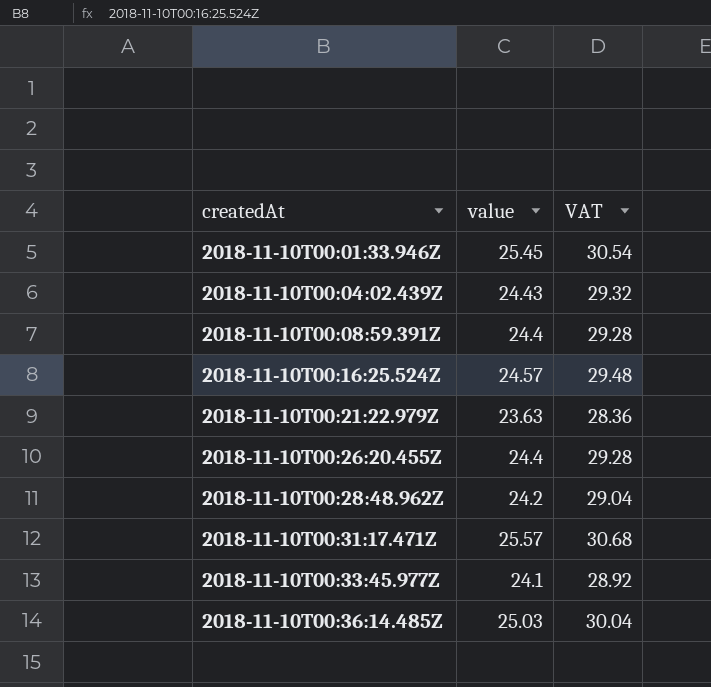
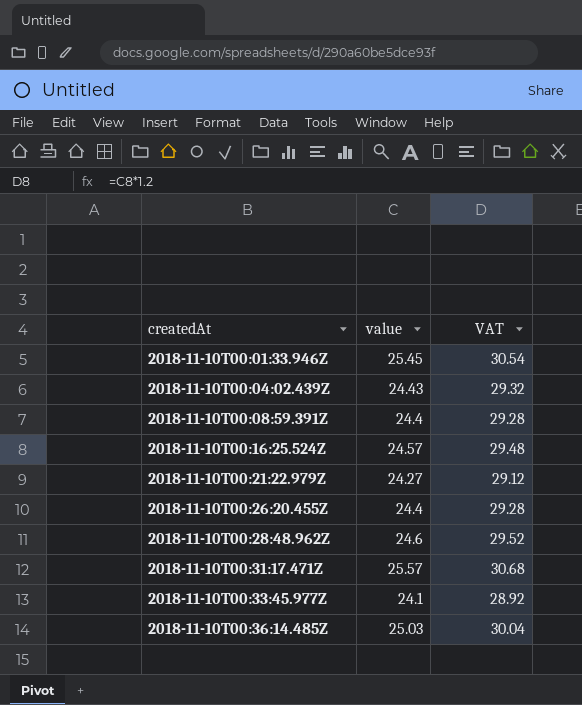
2018-11-10T00:21:22.979Z | value: 23.63 -> 24.27
2018-11-10T00:21:22.979Z | VAT: 28.36 -> 29.12
2018-11-10T00:28:48.962Z | value: 24.2 -> 24.6
2018-11-10T00:28:48.962Z | VAT: 29.04 -> 29.52

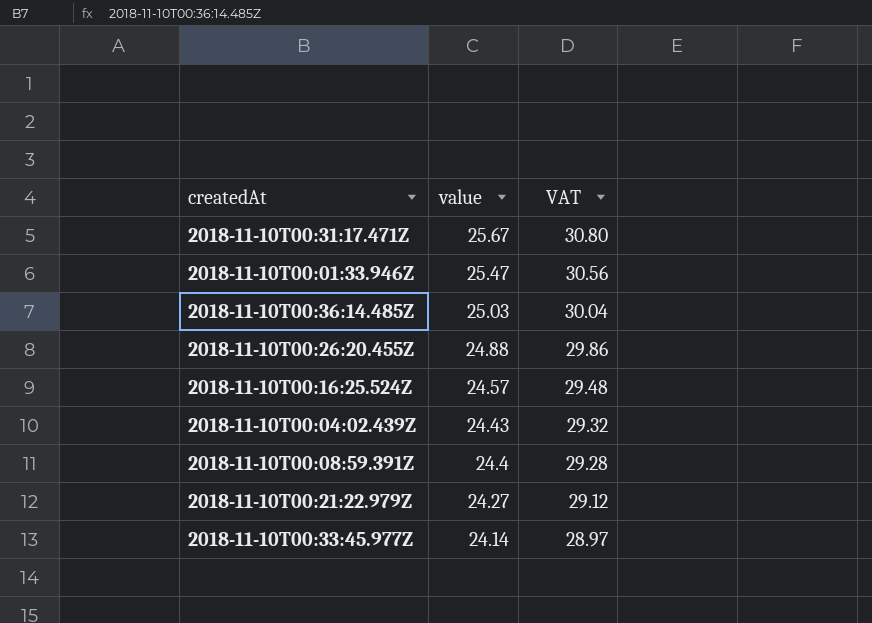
row order: createdAt ascending -> value descending
row 2018-11-10T00:28:48.962Z: 24.6 | 29.52 -> none
2018-11-10T00:31:17.471Z | value: 25.57 -> 25.67
2018-11-10T00:31:17.471Z | VAT: 30.68 -> 30.80
2018-11-10T00:01:33.946Z | value: 25.45 -> 25.47
2018-11-10T00:01:33.946Z | VAT: 30.54 -> 30.56
2018-11-10T00:26:20.455Z | value: 24.4 -> 24.88
2018-11-10T00:26:20.455Z | VAT: 29.28 -> 29.86
2018-11-10T00:33:45.977Z | value: 24.1 -> 24.14
2018-11-10T00:33:45.977Z | VAT: 28.92 -> 28.97

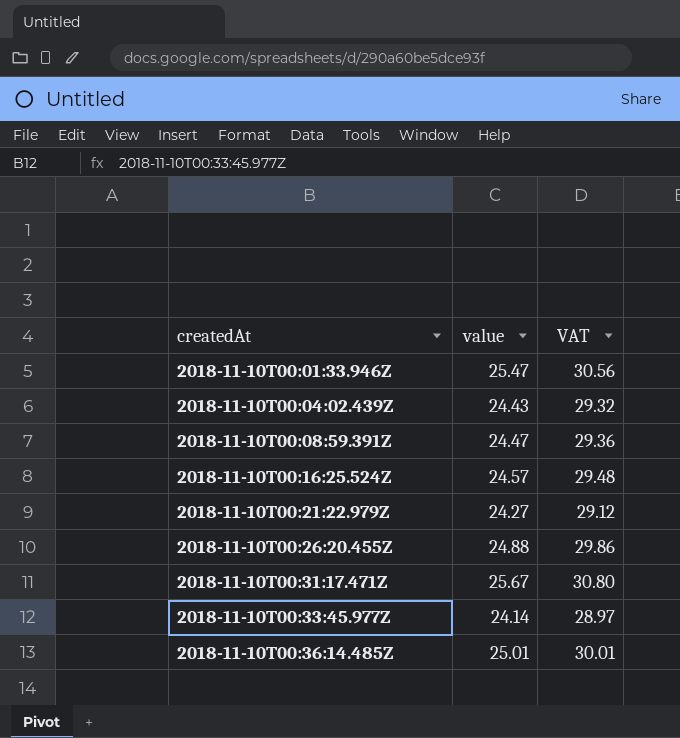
row order: value descending -> createdAt ascending
2018-11-10T00:08:59.391Z | value: 24.4 -> 24.47
2018-11-10T00:08:59.391Z | VAT: 29.28 -> 29.36
2018-11-10T00:36:14.485Z | value: 25.03 -> 25.01
2018-11-10T00:36:14.485Z | VAT: 30.04 -> 30.01

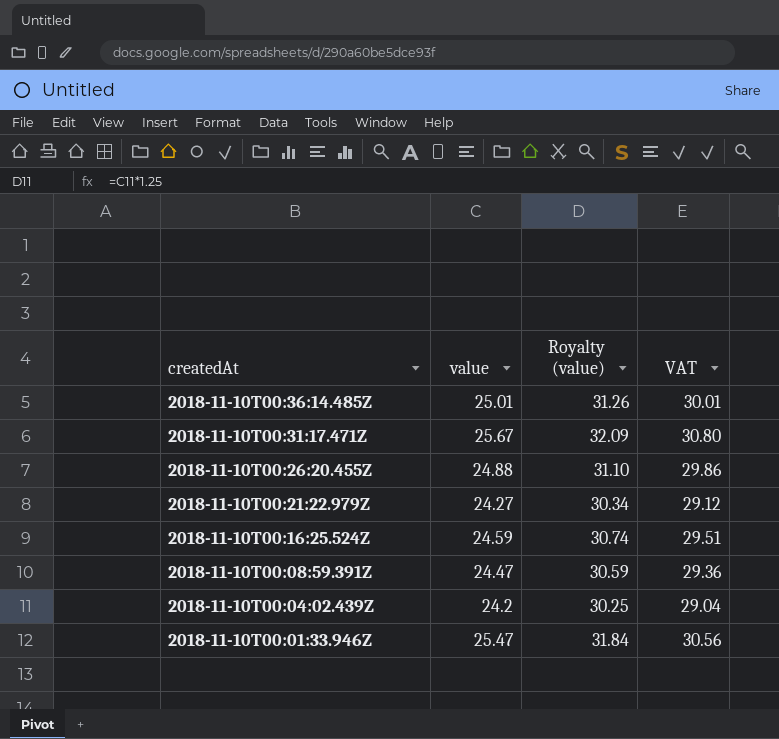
row order: createdAt ascending -> createdAt descending
column Royalty (value) | formula: none -> [value] * 1.25
row 2018-11-10T00:33:45.977Z: 24.14 | 28.97 -> none
2018-11-10T00:16:25.524Z | value: 24.57 -> 24.59
2018-11-10T00:16:25.524Z | VAT: 29.48 -> 29.51
2018-11-10T00:04:02.439Z | value: 24.43 -> 24.2
2018-11-10T00:04:02.439Z | VAT: 29.32 -> 29.04

